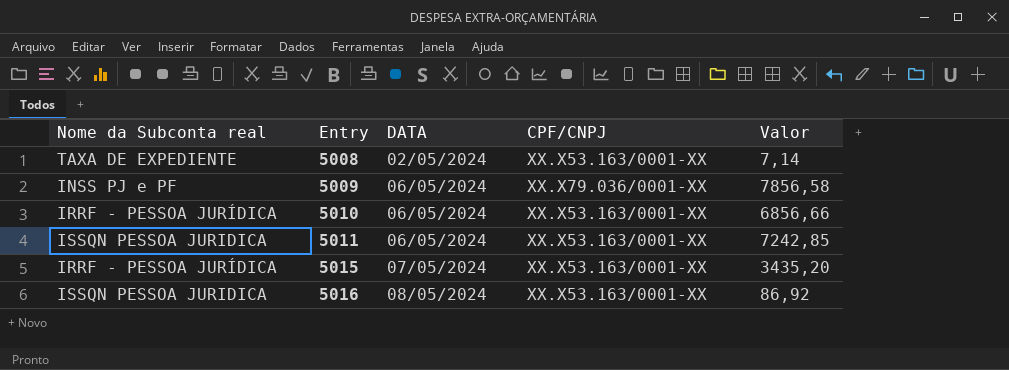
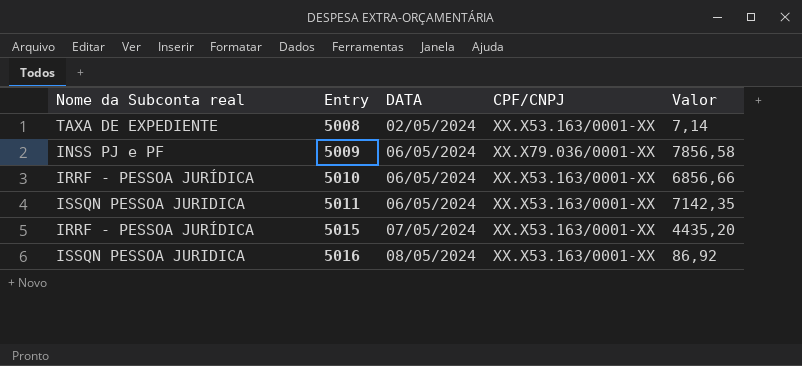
5011 | Valor: 7242,85 -> 7142,35
5015 | Valor: 3435,20 -> 4435,20

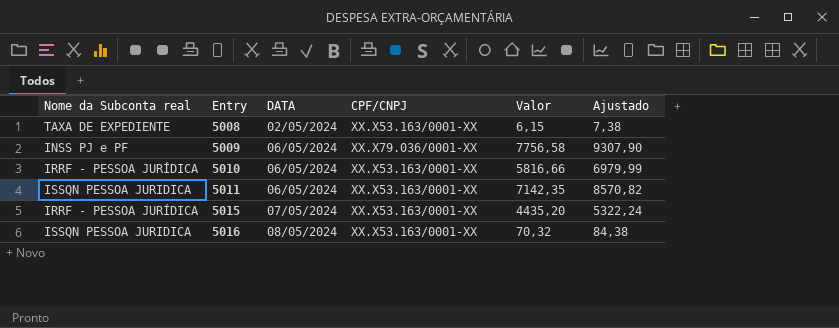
column Ajustado | formula: none -> [Valor] * 1,2
5008 | Valor: 7,14 -> 6,15
5009 | Valor: 7856,58 -> 7756,58
5010 | Valor: 6856,66 -> 5816,66
5016 | Valor: 86,92 -> 70,32

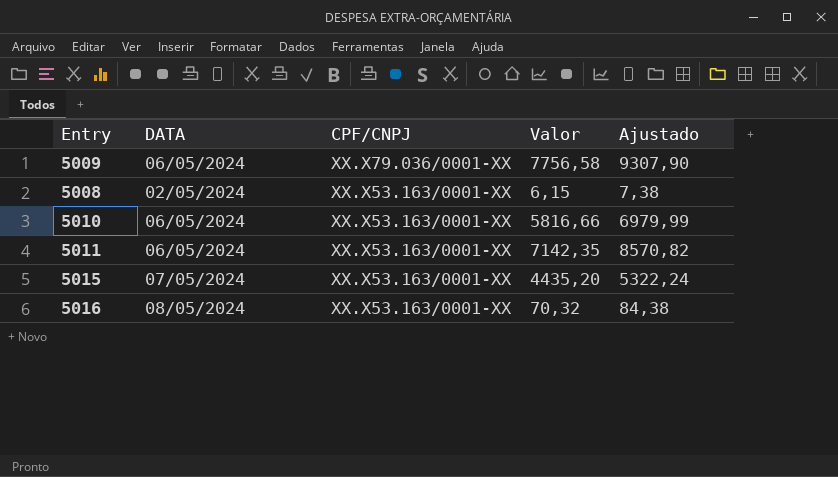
row order: Entry ascending -> CPF/CNPJ descending
column Nome da Subconta real | position: 1 -> none

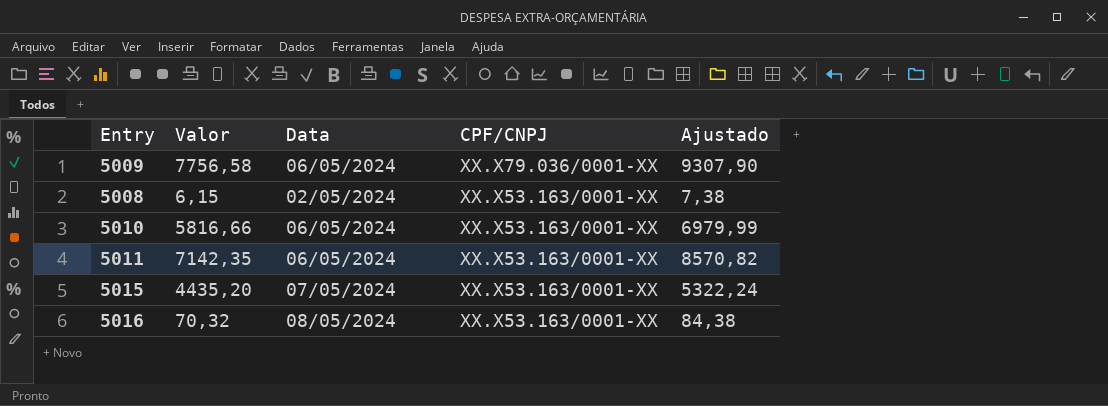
column Valor | position: 4 -> 2
column name: DATA -> Data

